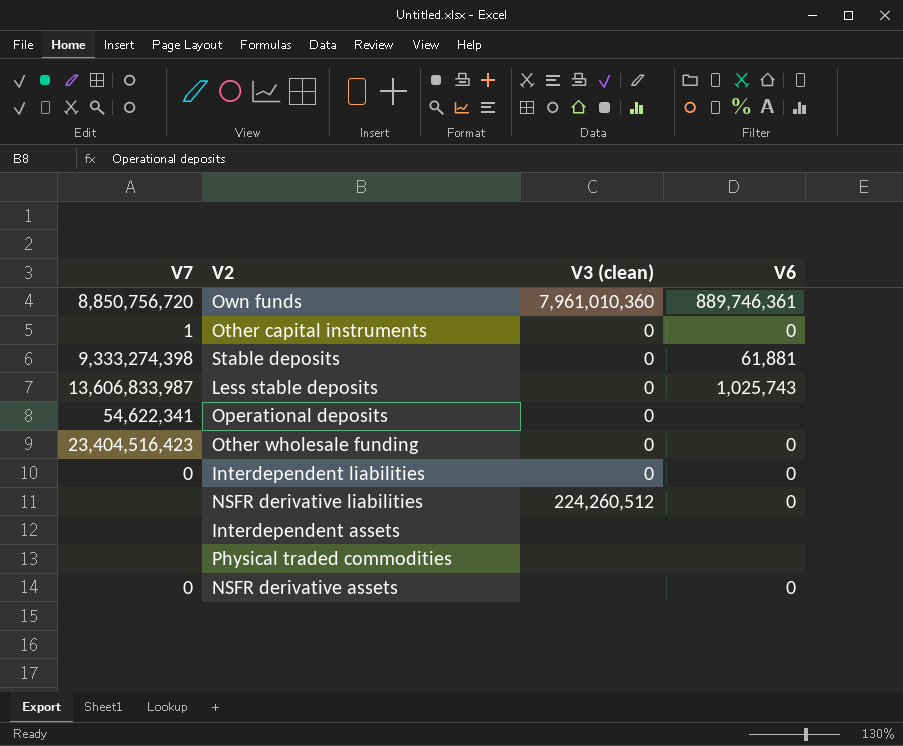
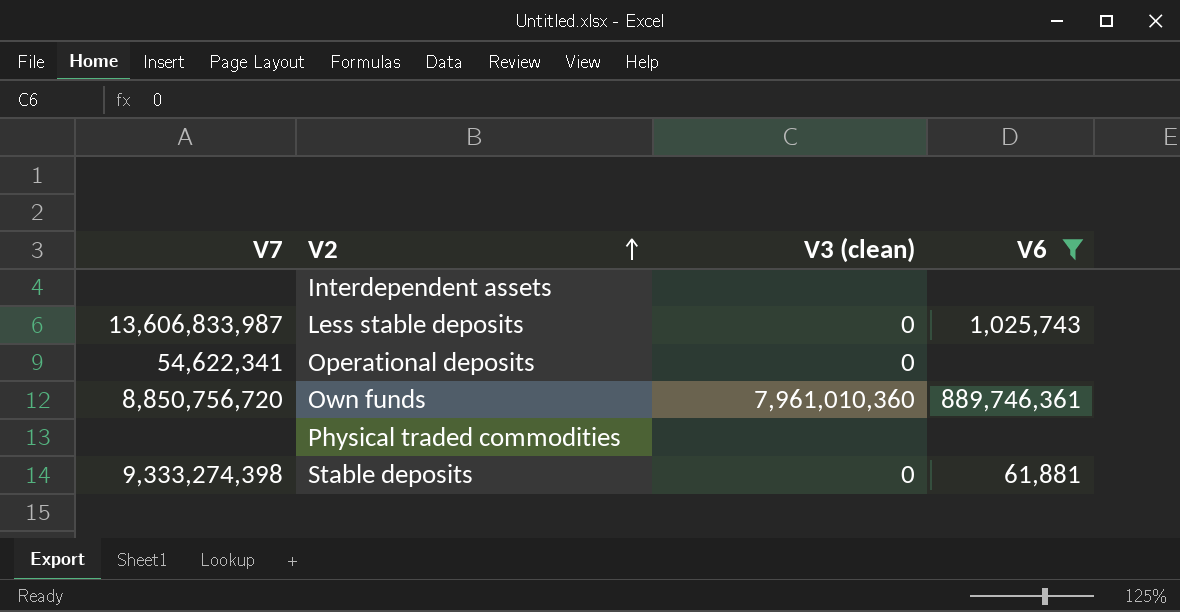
filter: none -> V6 != 0
row order: none -> V2 ascending

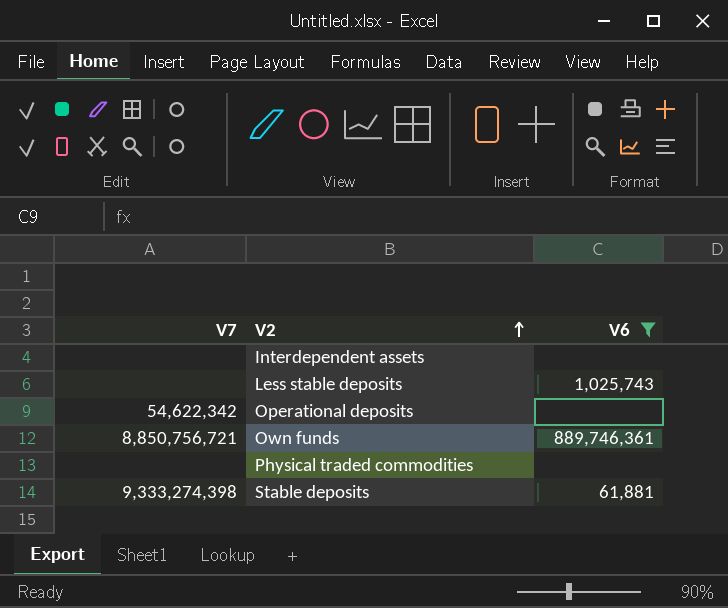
column V3 (clean) | position: 3 -> none
Less stable deposits | V7: 13,606,833,987 -> none
Operational deposits | V7: 54,622,341 -> 54,622,342
Own funds | V7: 8,850,756,720 -> 8,850,756,721

